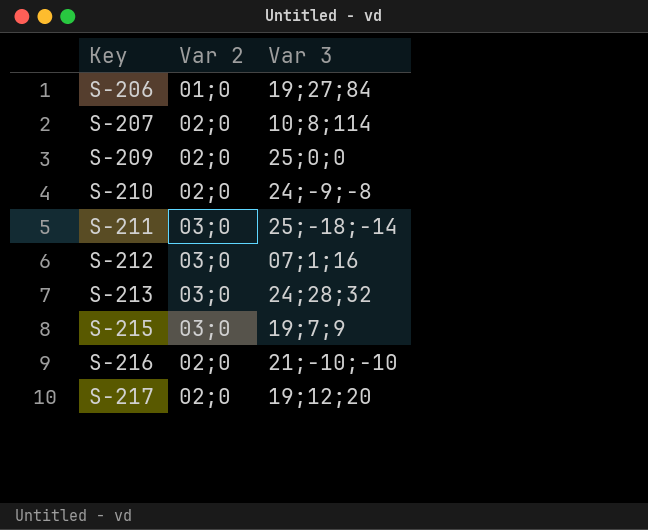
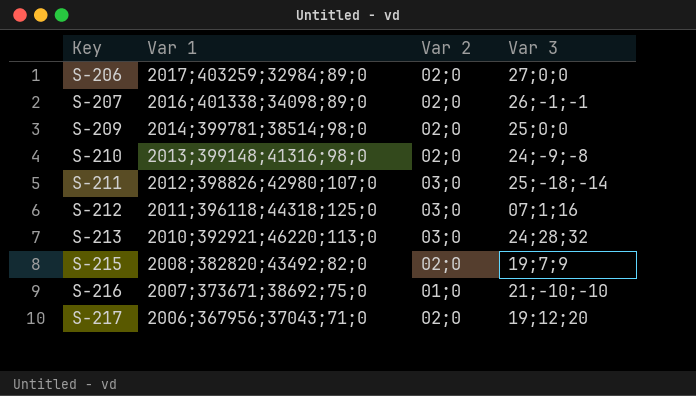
column Var 1 | position: none -> 2
S-206 | Var 2: 01;0 -> 02;0
S-206 | Var 3: 19;27;84 -> 27;0;0
S-207 | Var 3: 10;8;114 -> 26;-1;-1
S-215 | Var 2: 03;0 -> 02;0
S-216 | Var 2: 02;0 -> 01;0

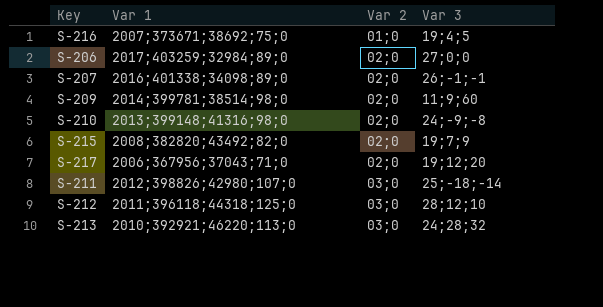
row order: Key ascending -> Var 2 ascending
S-216 | Var 3: 21;-10;-10 -> 19;4;5
S-209 | Var 3: 25;0;0 -> 11;9;60
S-212 | Var 3: 07;1;16 -> 28;12;10

